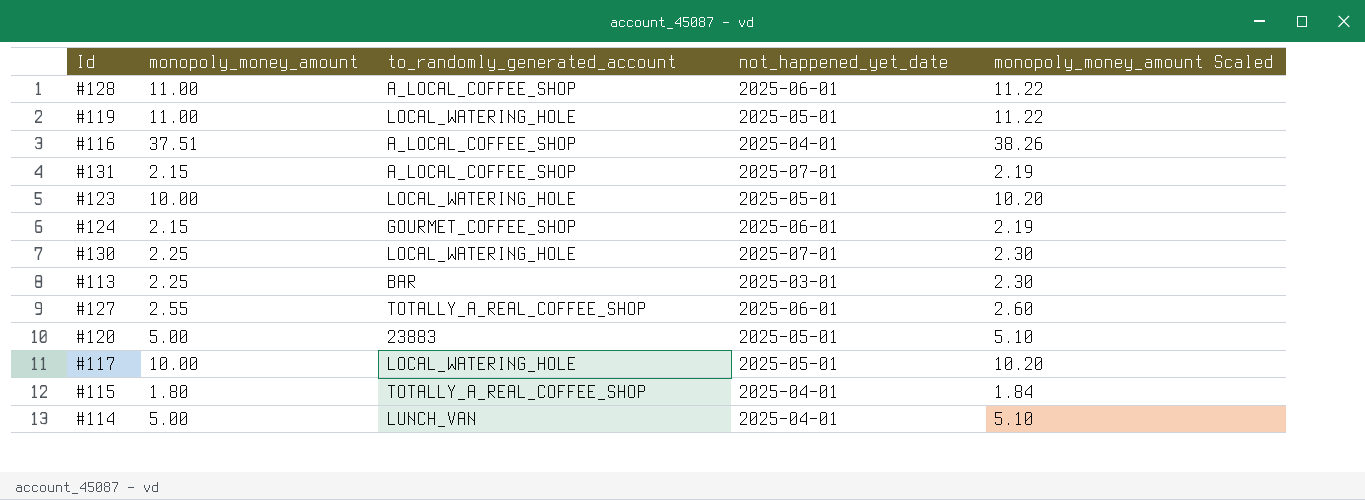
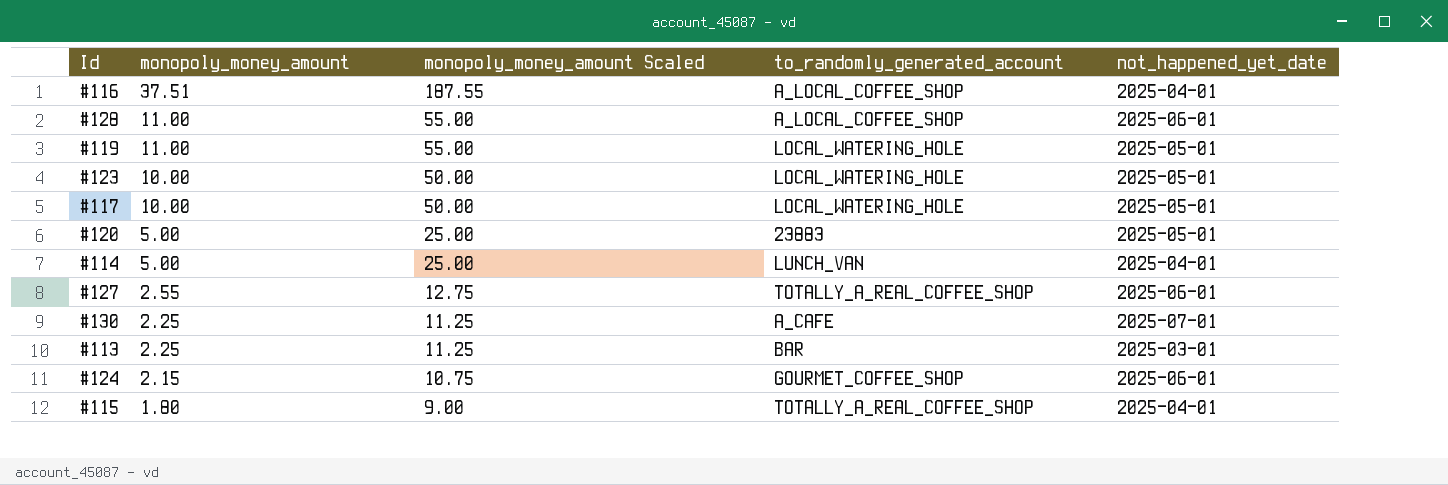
row order: none -> monopoly_money_amount descending
column monopoly_money_amount Scaled | formula: [monopoly_money_amount] * 1.02 -> [monopoly_money_amount] * 5
column monopoly_money_amount Scaled | position: 5 -> 3
row #131: 2.15 | A_LOCAL_COFFEE_SHOP | 2025-07-01 | 2.19 -> none
#130 | to_randomly_generated_account: LOCAL_WATERING_HOLE -> A_CAFE

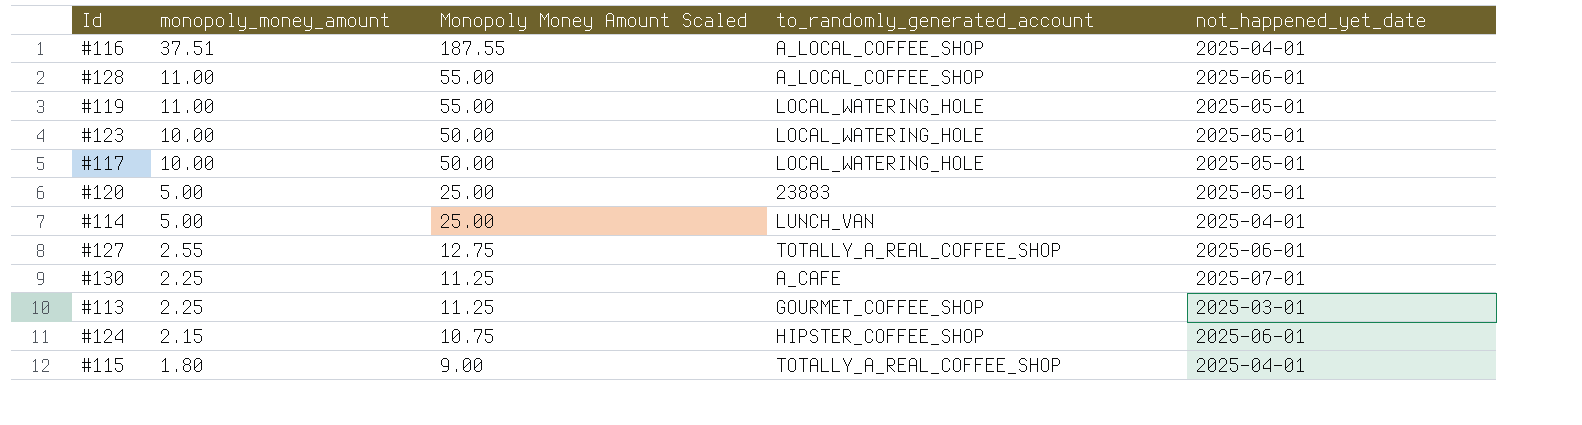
column name: monopoly_money_amount Scaled -> Monopoly Money Amount Scaled
#113 | to_randomly_generated_account: BAR -> GOURMET_COFFEE_SHOP
#124 | to_randomly_generated_account: GOURMET_COFFEE_SHOP -> HIPSTER_COFFEE_SHOP

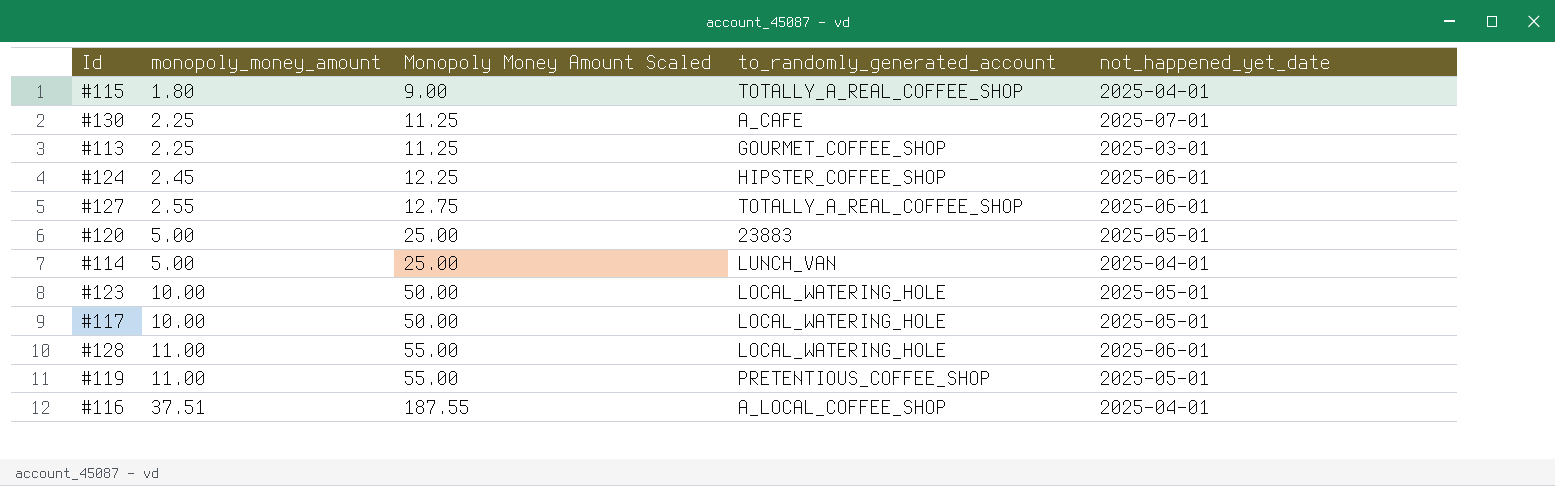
row order: monopoly_money_amount descending -> monopoly_money_amount ascending
#124 | monopoly_money_amount: 2.15 -> 2.45
#124 | Monopoly Money Amount Scaled: 10.75 -> 12.25
#128 | to_randomly_generated_account: A_LOCAL_COFFEE_SHOP -> LOCAL_WATERING_HOLE
#119 | to_randomly_generated_account: LOCAL_WATERING_HOLE -> PRETENTIOUS_COFFEE_SHOP

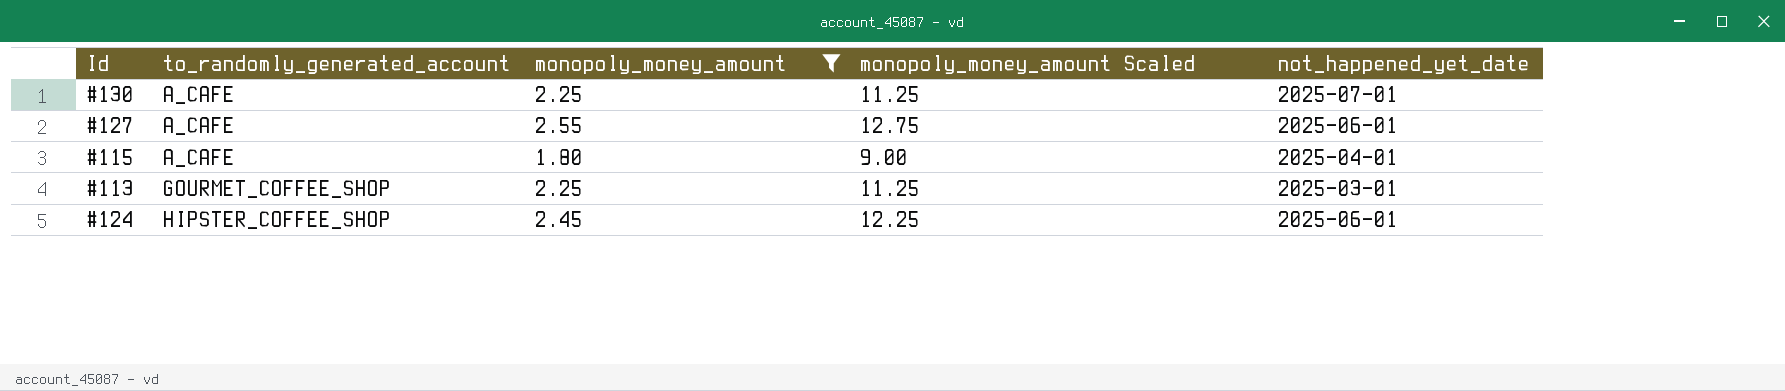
filter: none -> monopoly_money_amount <= 2.55
row order: monopoly_money_amount ascending -> to_randomly_generated_account ascending
column to_randomly_generated_account | position: 4 -> 2
column name: Monopoly Money Amount Scaled -> monopoly_money_amount Scaled
#127 | to_randomly_generated_account: TOTALLY_A_REAL_COFFEE_SHOP -> A_CAFE
#115 | to_randomly_generated_account: TOTALLY_A_REAL_COFFEE_SHOP -> A_CAFE

